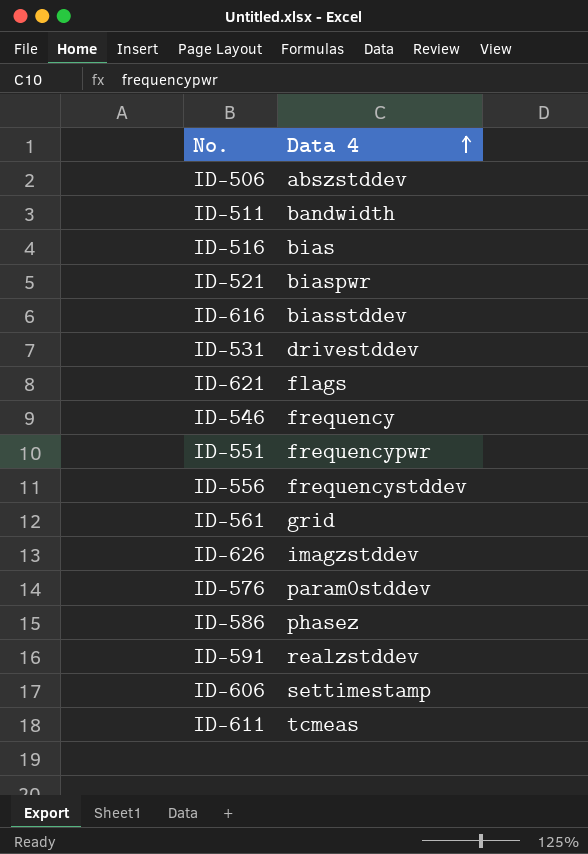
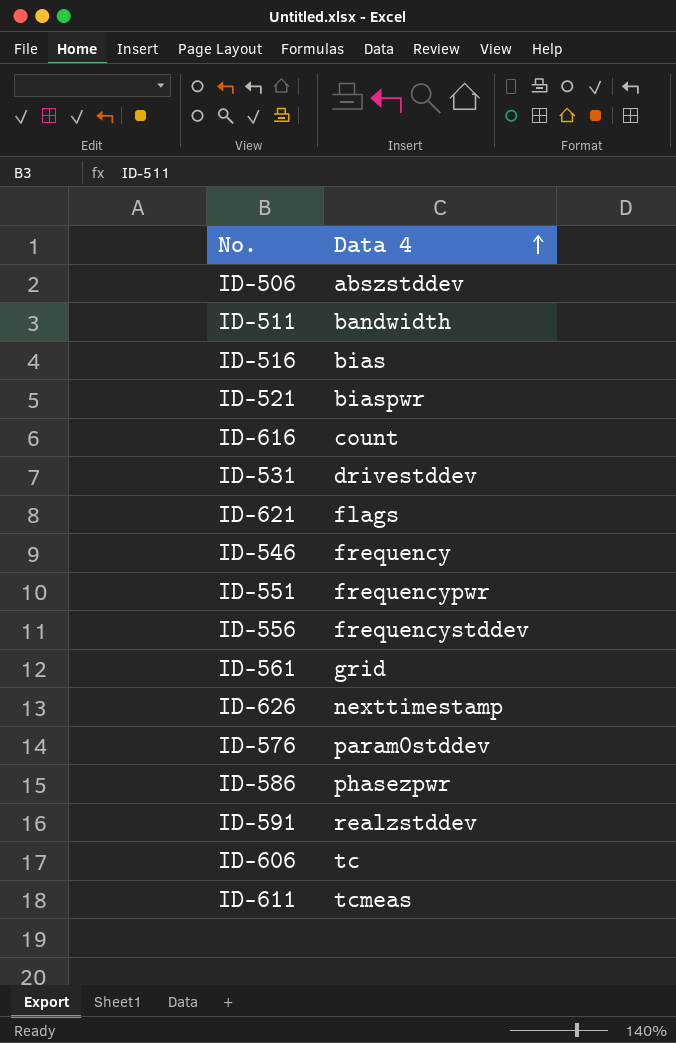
ID-616 | Data 4: biasstddev -> count
ID-626 | Data 4: imagzstddev -> nexttimestamp
ID-586 | Data 4: phasez -> phasezpwr
ID-606 | Data 4: settimestamp -> tc

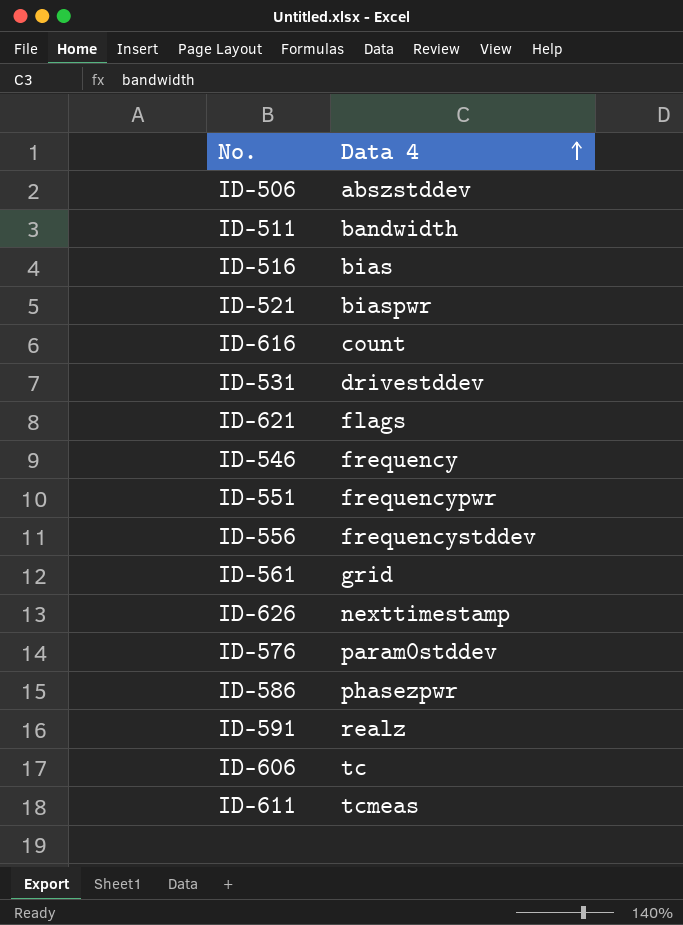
ID-591 | Data 4: realzstddev -> realz

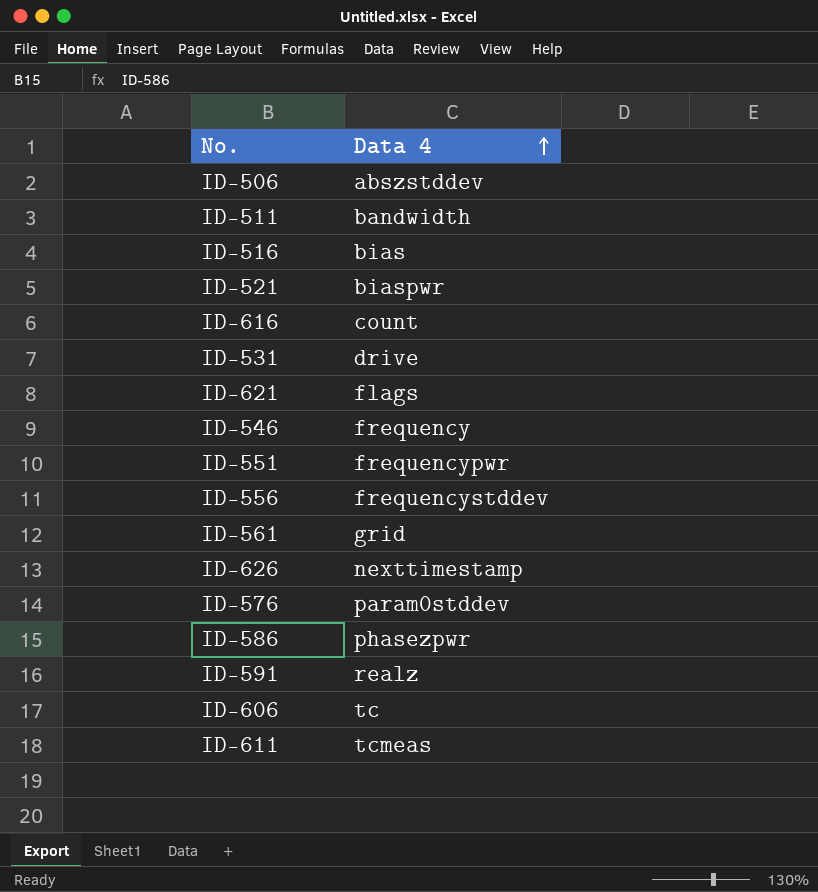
ID-531 | Data 4: drivestddev -> drive

